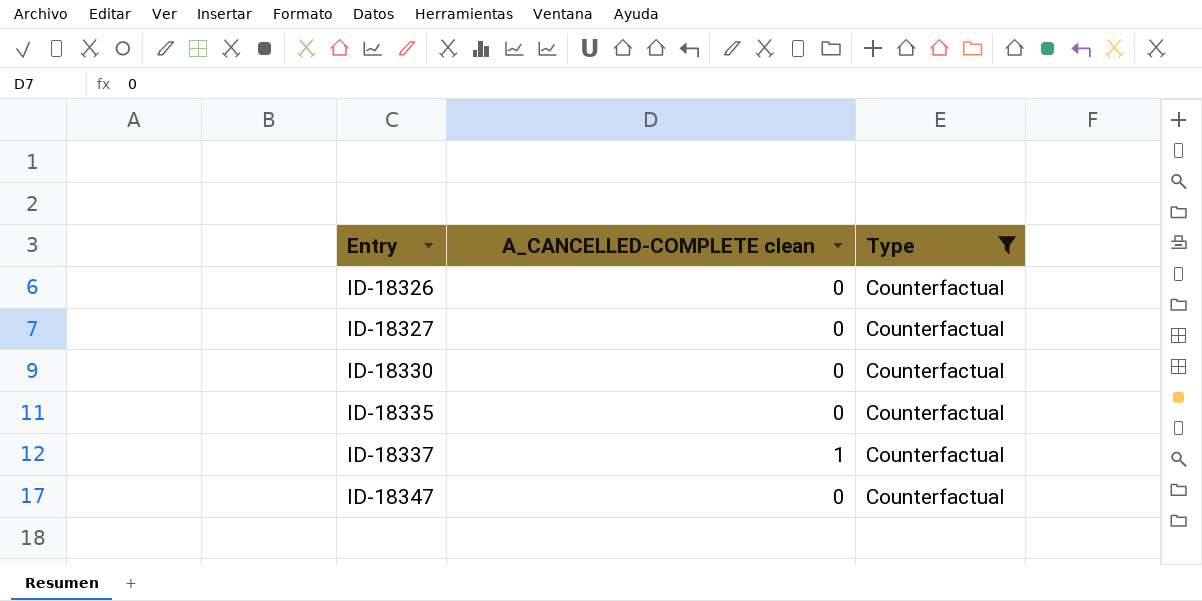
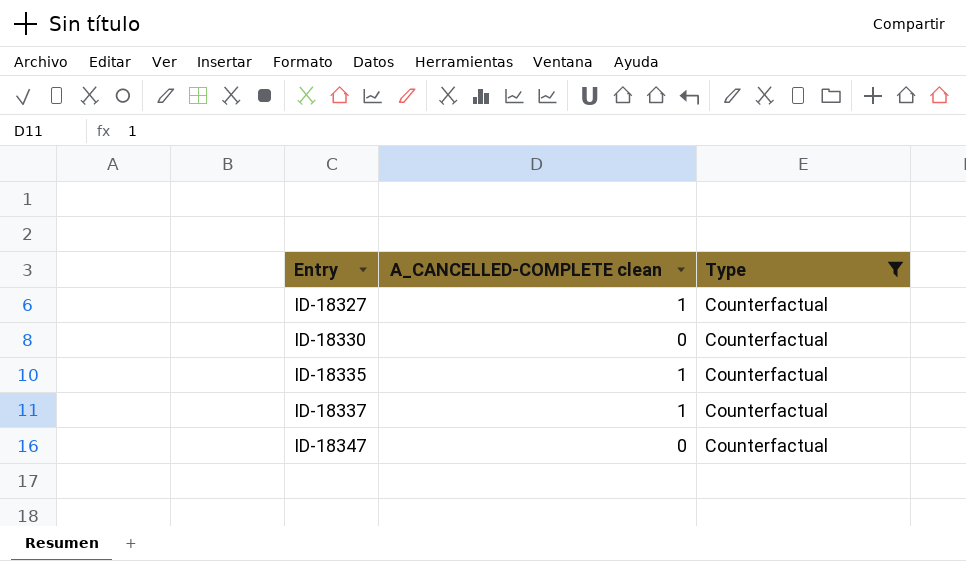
row ID-18326: 0 | Counterfactual -> none
ID-18327 | A_CANCELLED-COMPLETE clean: 0 -> 1
ID-18335 | A_CANCELLED-COMPLETE clean: 0 -> 1

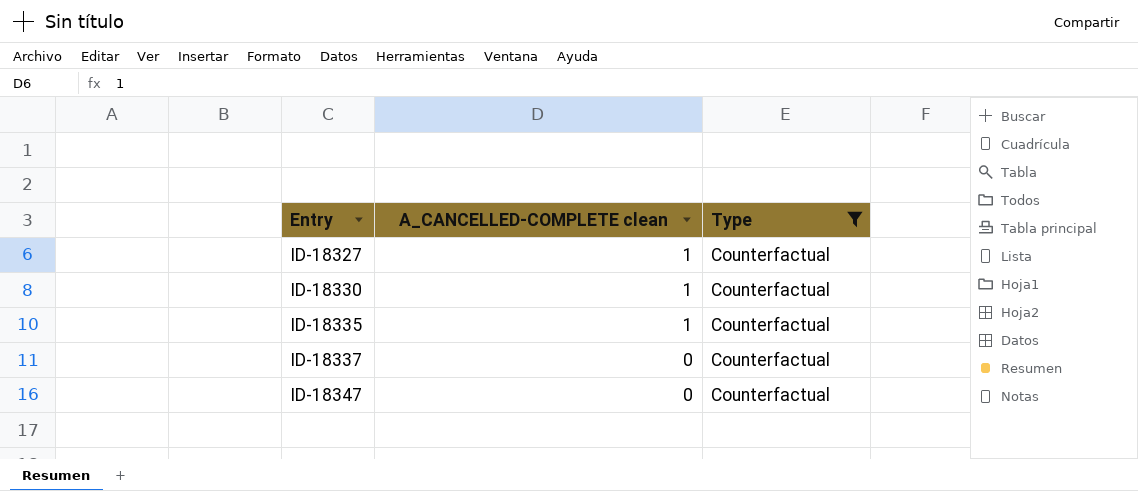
ID-18330 | A_CANCELLED-COMPLETE clean: 0 -> 1
ID-18337 | A_CANCELLED-COMPLETE clean: 1 -> 0

